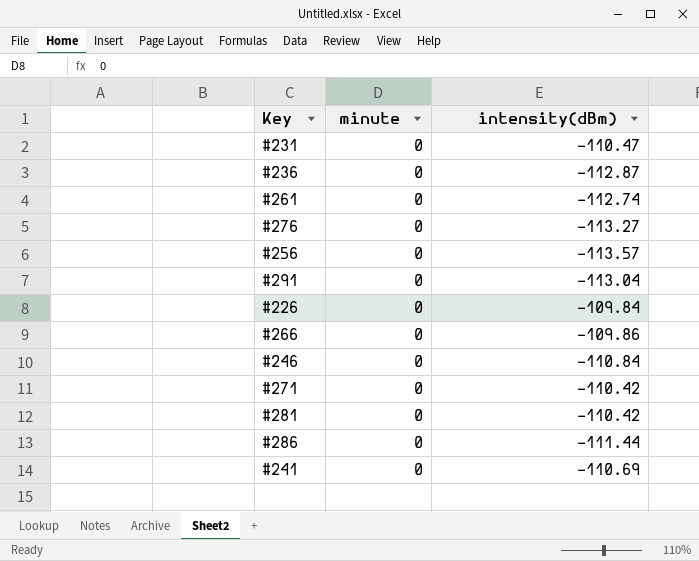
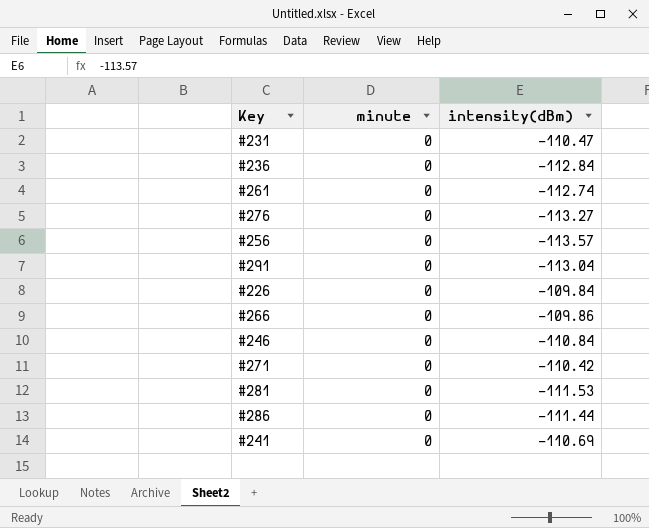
#236 | intensity(dBm): -112.87 -> -112.84
#281 | intensity(dBm): -110.42 -> -111.53

